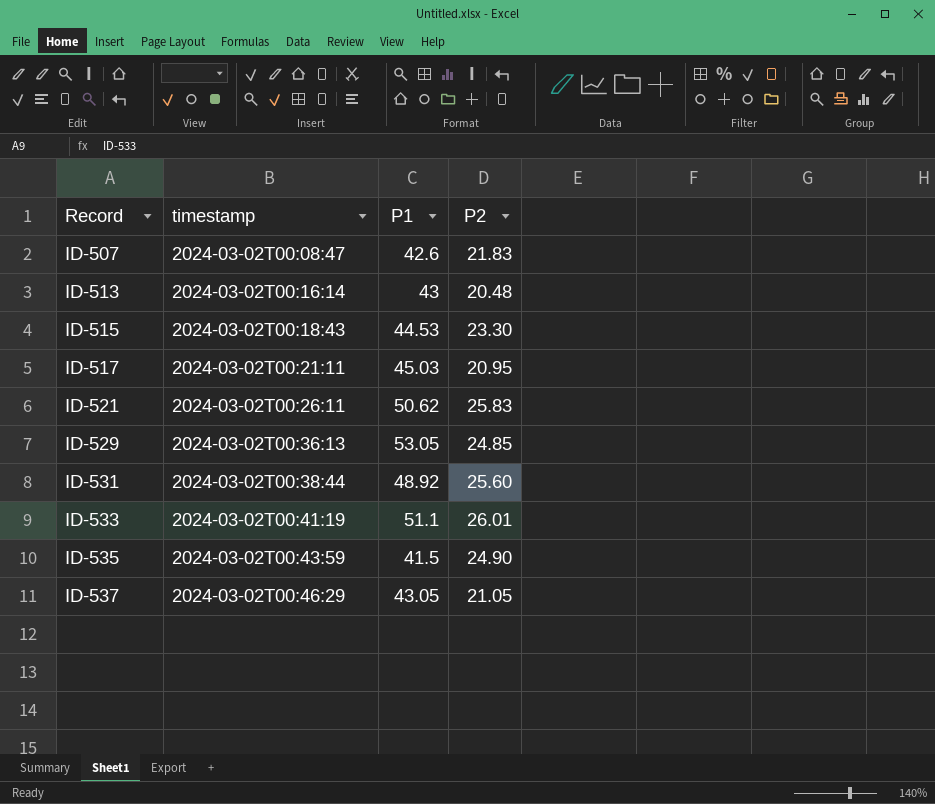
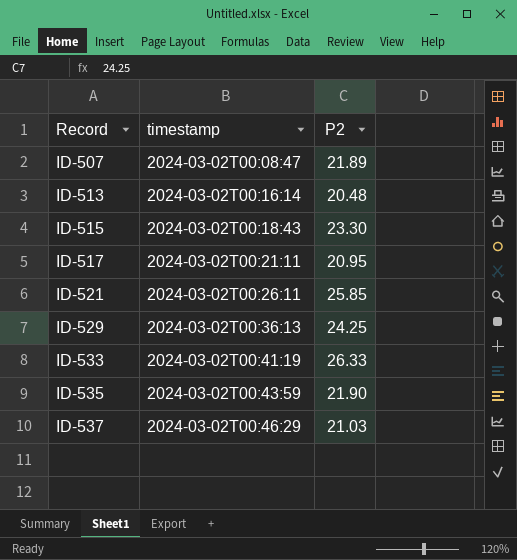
column P1 | position: 3 -> none
row ID-531: 2024-03-02T00:38:44 | 48.92 | 25.60 -> none
ID-507 | P2: 21.83 -> 21.89
ID-521 | P2: 25.83 -> 25.85
ID-529 | P2: 24.85 -> 24.25
ID-533 | P2: 26.01 -> 26.33
ID-535 | P2: 24.90 -> 21.90
ID-537 | P2: 21.05 -> 21.03

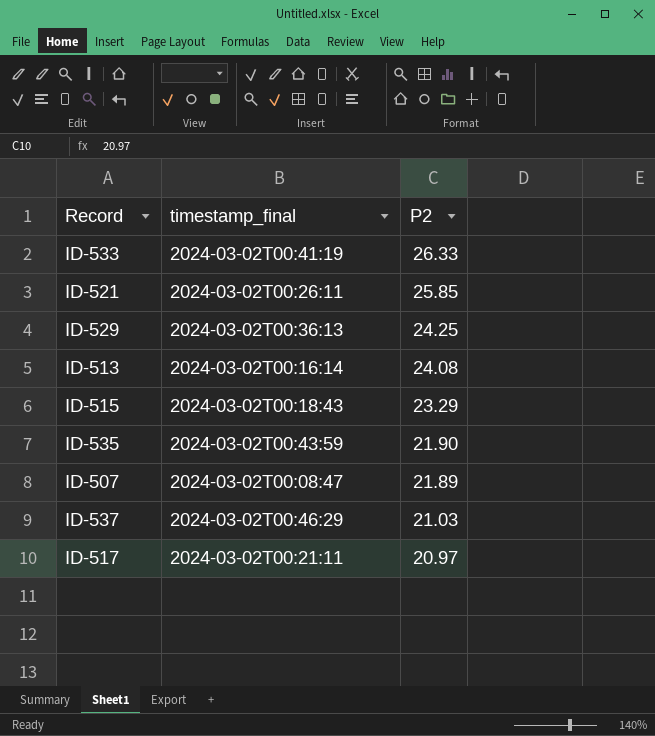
row order: Record ascending -> P2 descending
column name: timestamp -> timestamp_final
ID-513 | P2: 20.48 -> 24.08
ID-515 | P2: 23.30 -> 23.29
ID-517 | P2: 20.95 -> 20.97

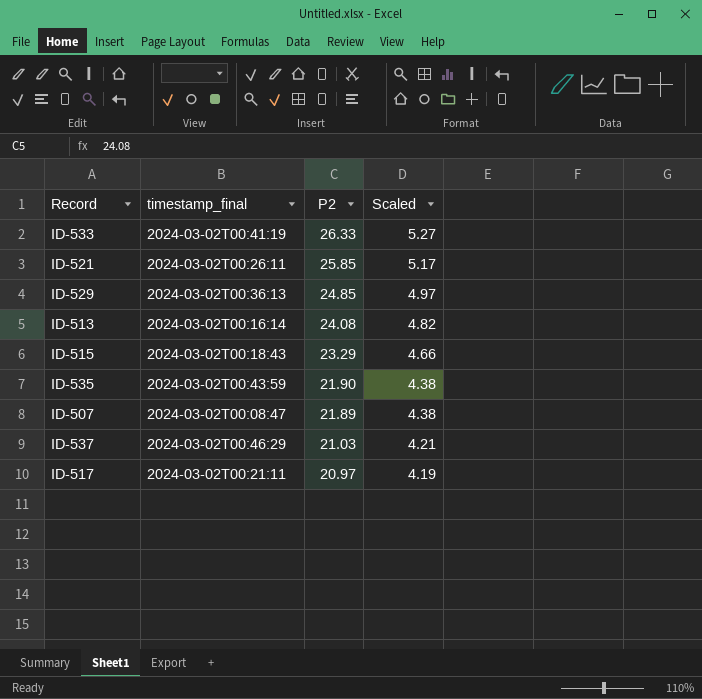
column Scaled | formula: none -> [P2] * 0.2
ID-529 | P2: 24.25 -> 24.85

